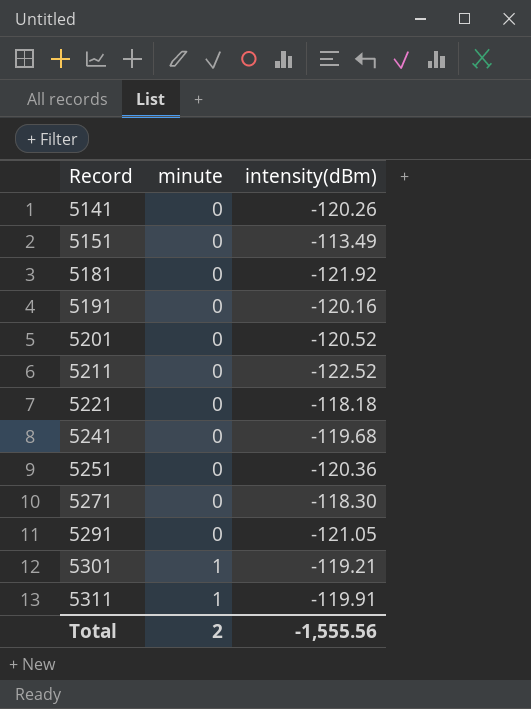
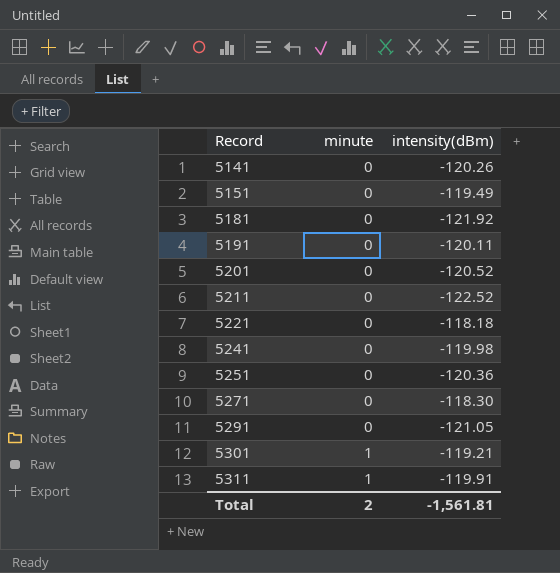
5151 | intensity(dBm): -113.49 -> -119.49
5191 | intensity(dBm): -120.16 -> -120.11
5241 | intensity(dBm): -119.68 -> -119.98
Total | intensity(dBm): -1,555.56 -> -1,561.81

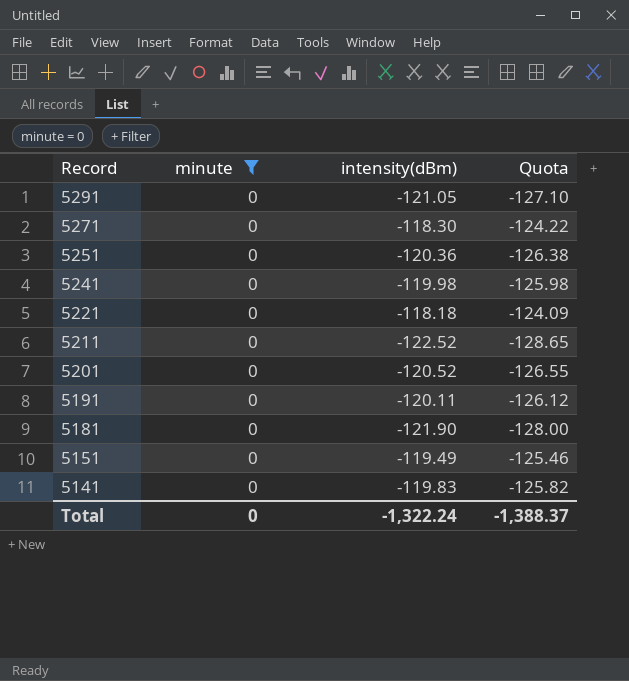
filter: none -> minute = 0
row order: Record ascending -> Record descending
column Quota | formula: none -> [intensity(dBm)] * 1.05
5181 | intensity(dBm): -121.92 -> -121.90
5141 | intensity(dBm): -120.26 -> -119.83
Total | minute: 2 -> 0
Total | intensity(dBm): -1,561.81 -> -1,322.24

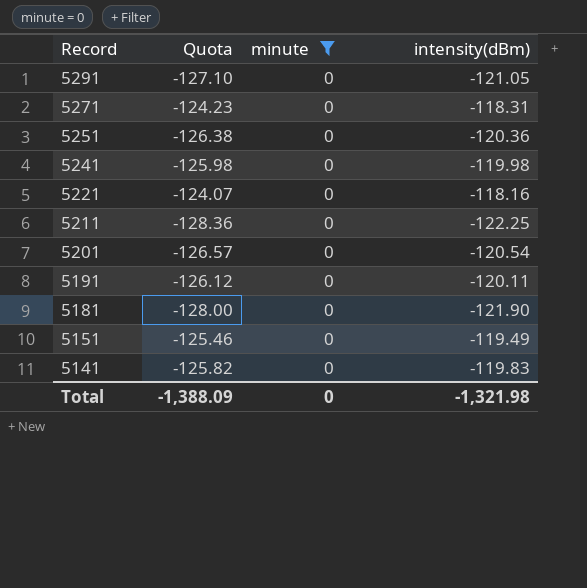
column Quota | position: 4 -> 2
5271 | Quota: -124.22 -> -124.23
5271 | intensity(dBm): -118.30 -> -118.31
5221 | Quota: -124.09 -> -124.07
5221 | intensity(dBm): -118.18 -> -118.16
5211 | Quota: -128.65 -> -128.36
5211 | intensity(dBm): -122.52 -> -122.25
5201 | Quota: -126.55 -> -126.57
5201 | intensity(dBm): -120.52 -> -120.54
Total | Quota: -1,388.37 -> -1,388.09
Total | intensity(dBm): -1,322.24 -> -1,321.98

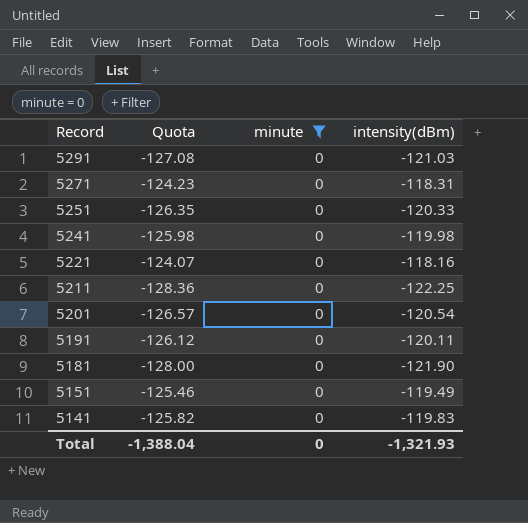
5291 | Quota: -127.10 -> -127.08
5291 | intensity(dBm): -121.05 -> -121.03
5251 | Quota: -126.38 -> -126.35
5251 | intensity(dBm): -120.36 -> -120.33
Total | Quota: -1,388.09 -> -1,388.04
Total | intensity(dBm): -1,321.98 -> -1,321.93

